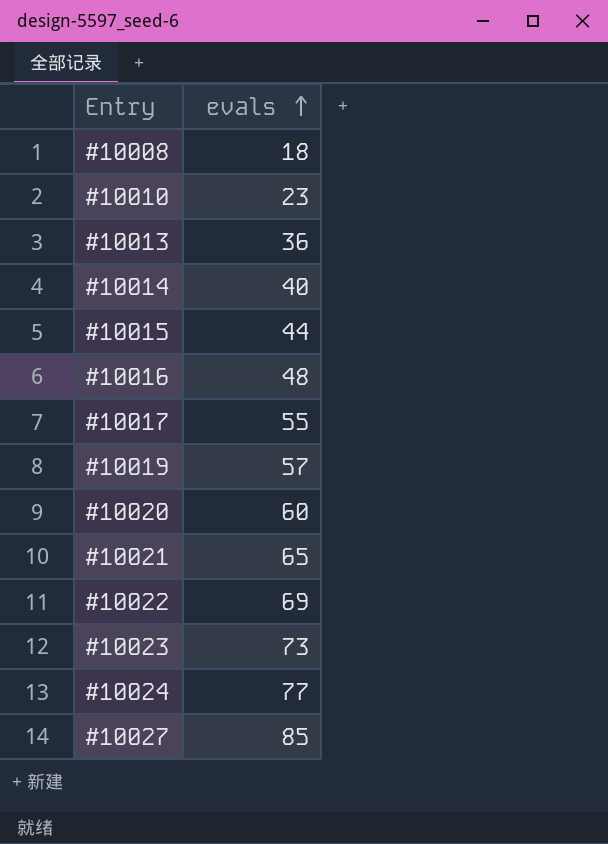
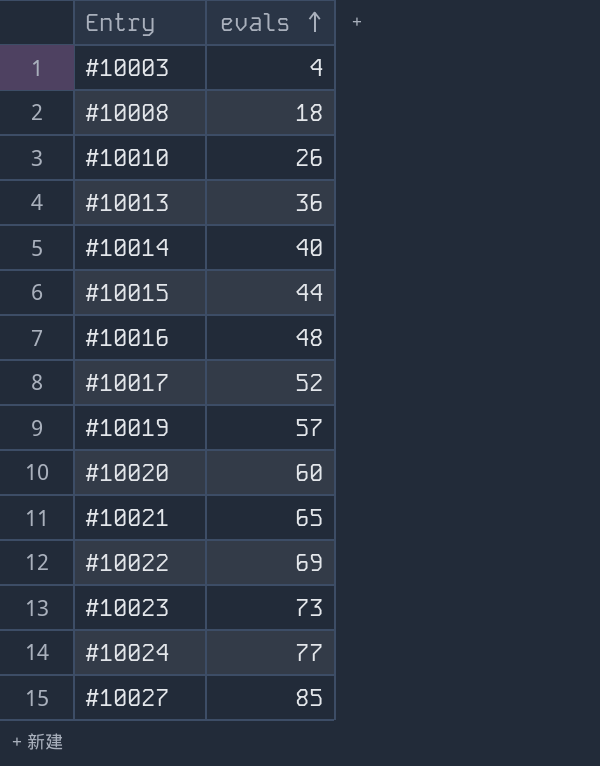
row #10003: none -> 4
#10010 | evals: 23 -> 26
#10017 | evals: 55 -> 52

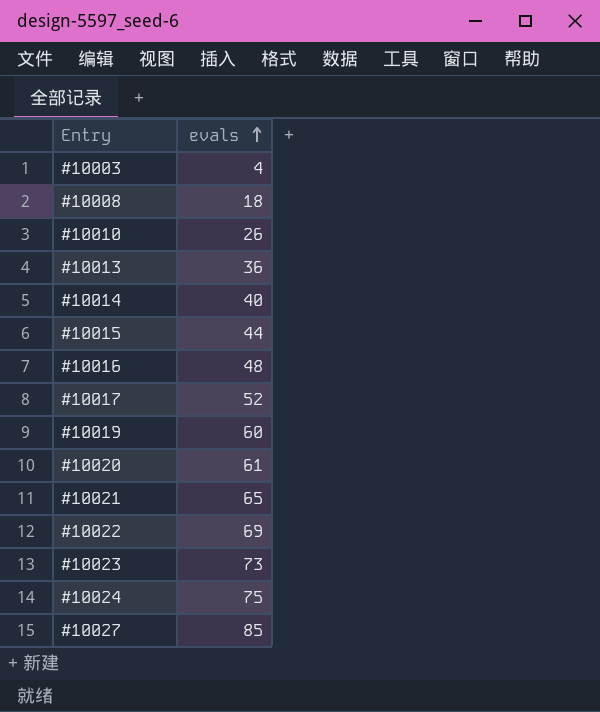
#10019 | evals: 57 -> 60
#10020 | evals: 60 -> 61
#10024 | evals: 77 -> 75

